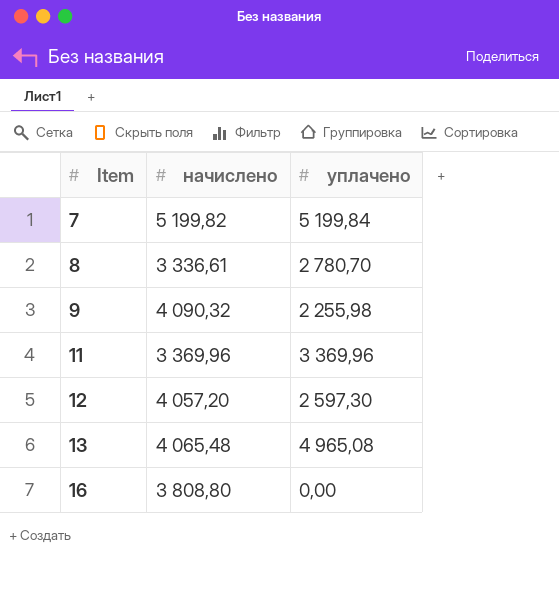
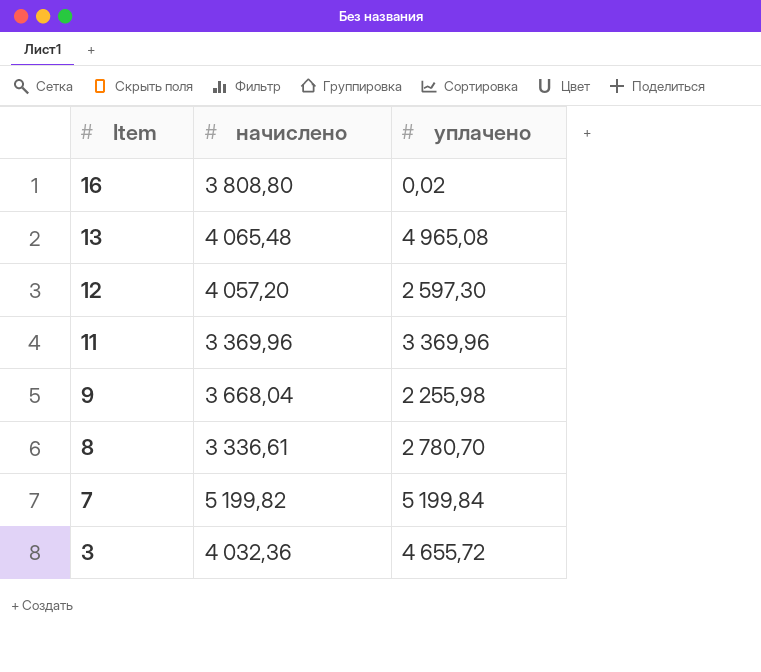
row order: Item ascending -> Item descending
16 | уплачено: 0,00 -> 0,02
9 | начислено: 4 090,32 -> 3 668,04
row 3: none -> 4 032,36 | 4 655,72

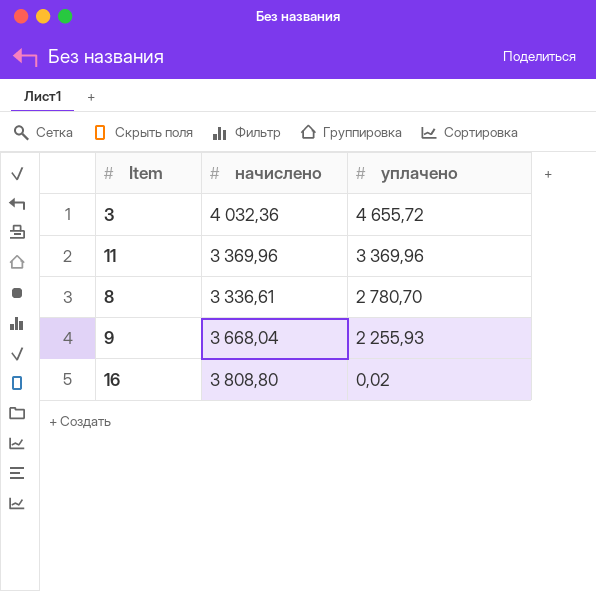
row order: Item descending -> уплачено descending
row 13: 4 065,48 | 4 965,08 -> none
row 12: 4 057,20 | 2 597,30 -> none
row 7: 5 199,82 | 5 199,84 -> none
9 | уплачено: 2 255,98 -> 2 255,93

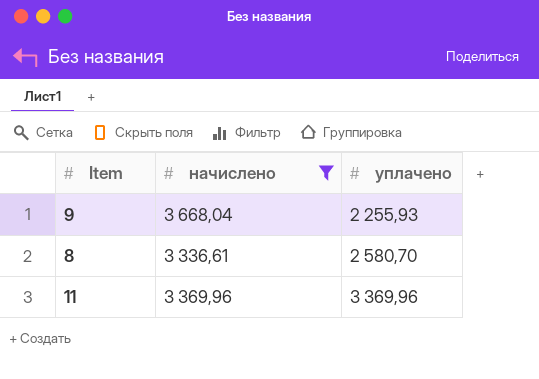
filter: none -> начислено <= 3 668,04
row order: уплачено descending -> уплачено ascending
8 | уплачено: 2 780,70 -> 2 580,70

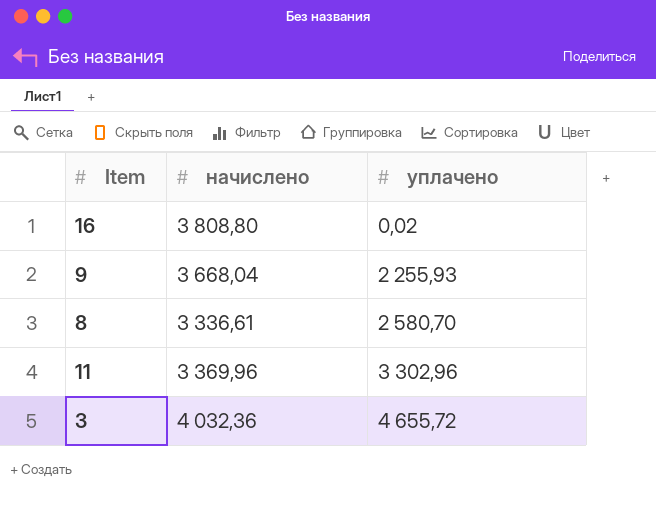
filter: начислено <= 3 668,04 -> none
11 | уплачено: 3 369,96 -> 3 302,96

